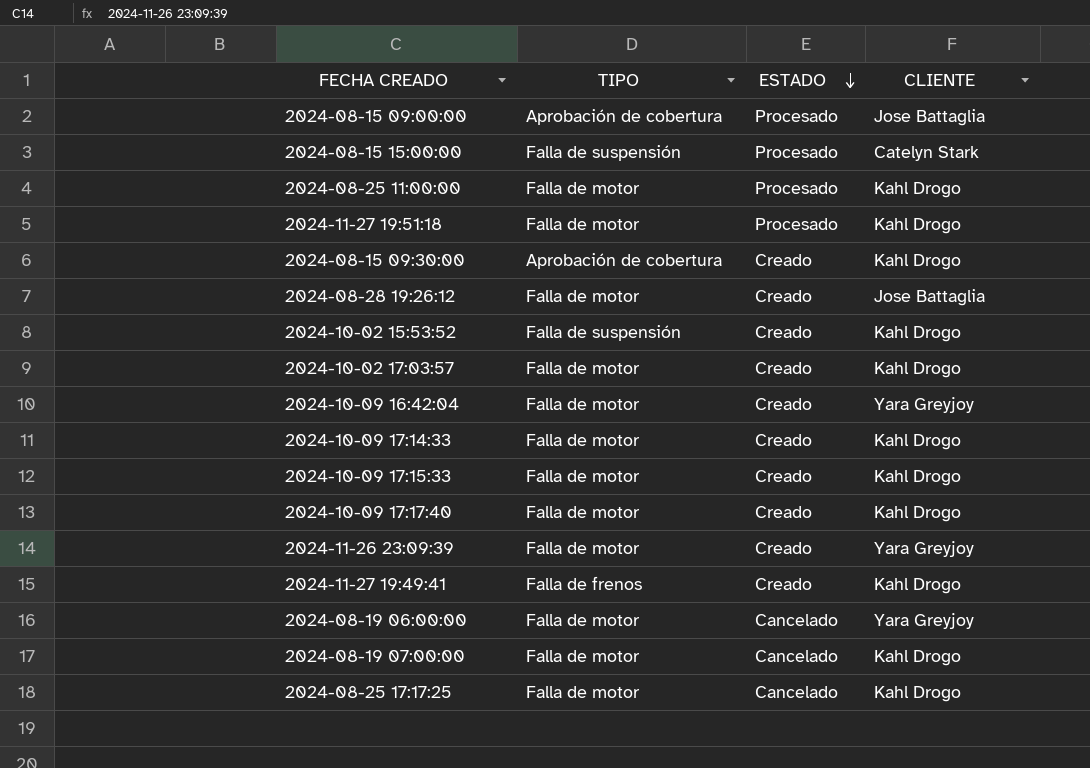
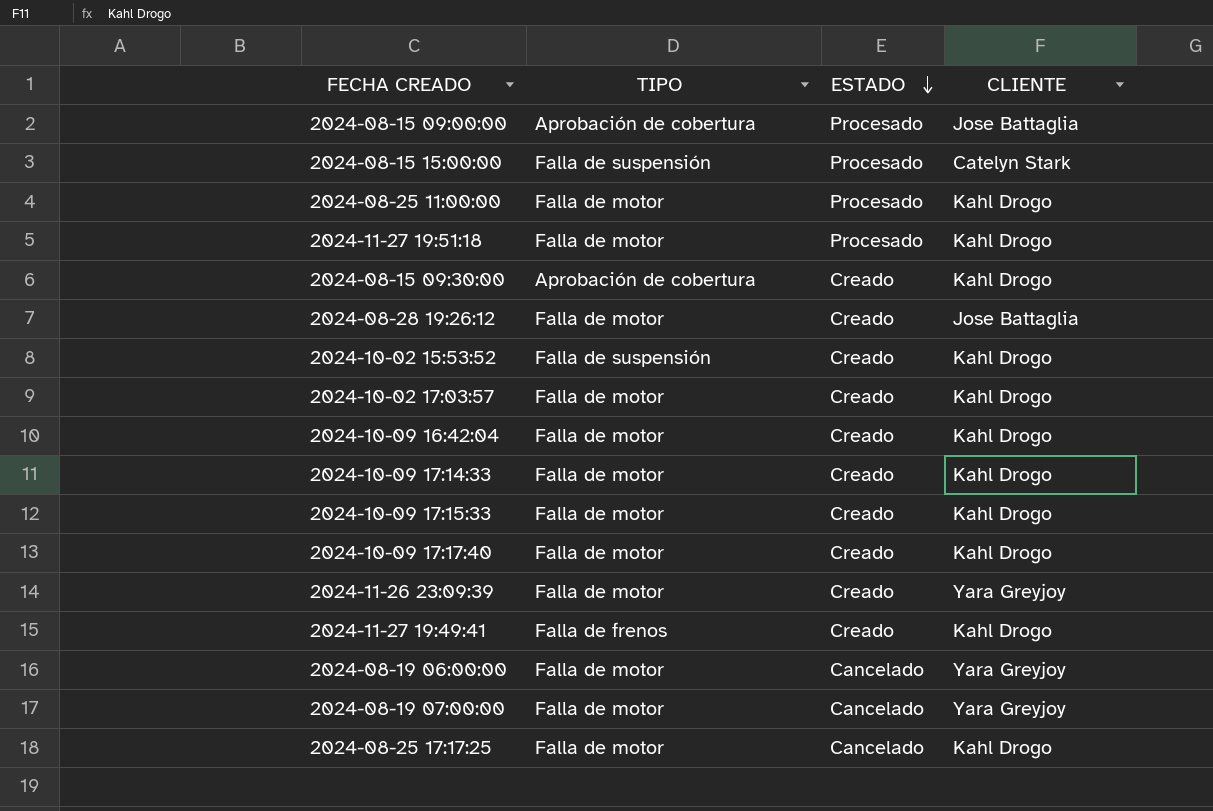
2024-10-09 16:42:04 | CLIENTE: Yara Greyjoy -> Kahl Drogo
2024-08-19 07:00:00 | CLIENTE: Kahl Drogo -> Yara Greyjoy

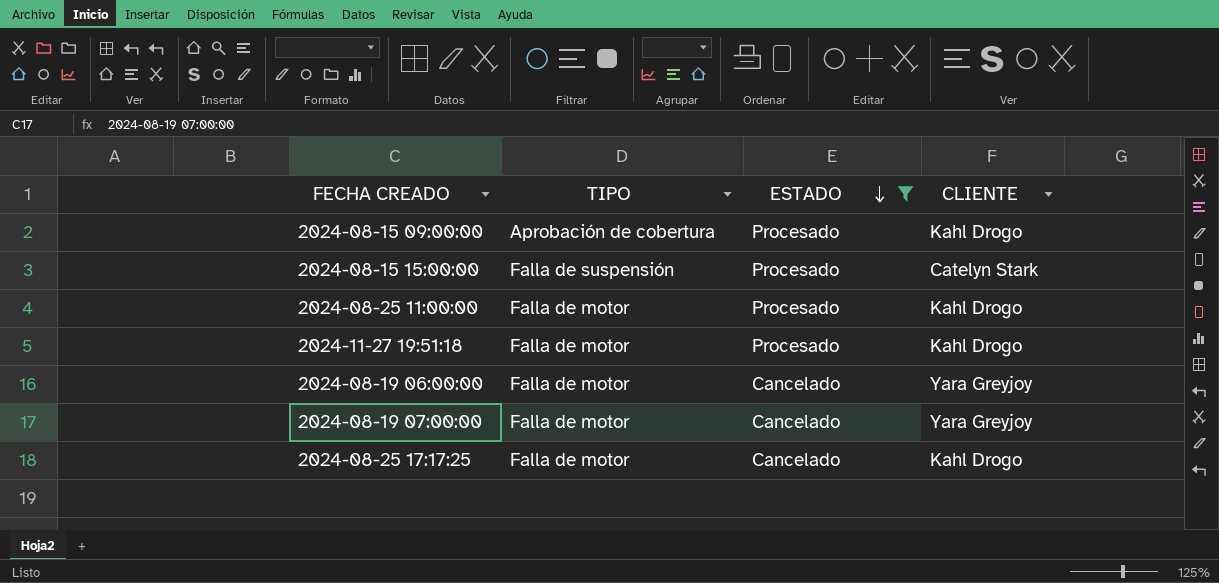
filter: none -> ESTADO != Creado
2024-08-15 09:00:00 | CLIENTE: Jose Battaglia -> Kahl Drogo

